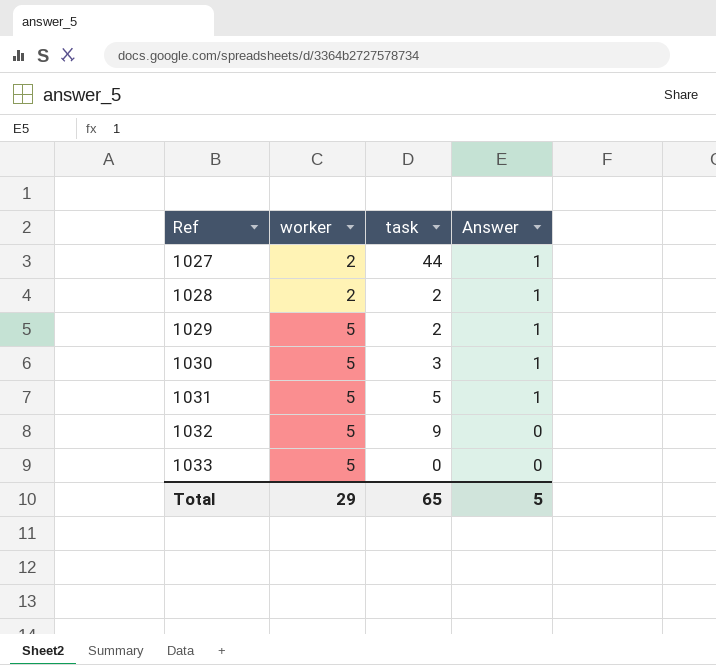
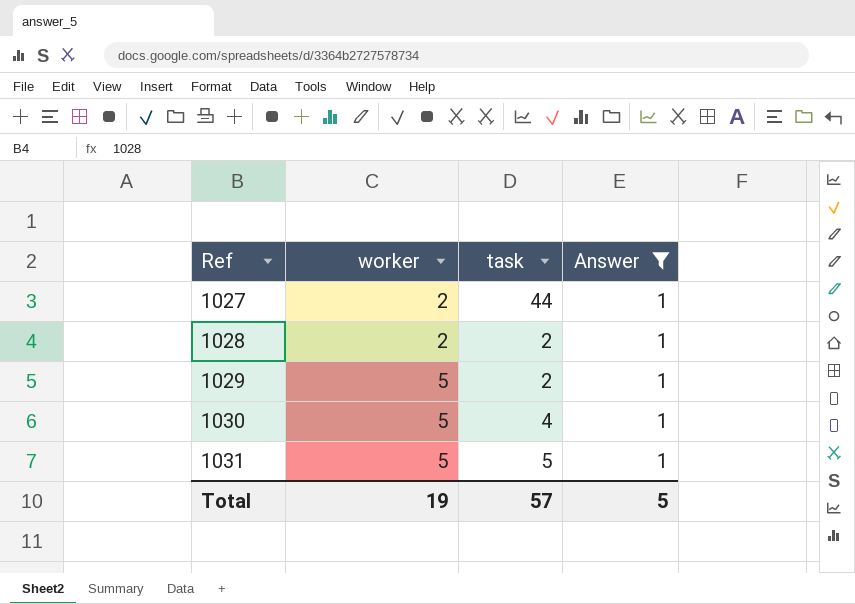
filter: none -> Answer = 1
1030 | task: 3 -> 4
Total | worker: 29 -> 19
Total | task: 65 -> 57

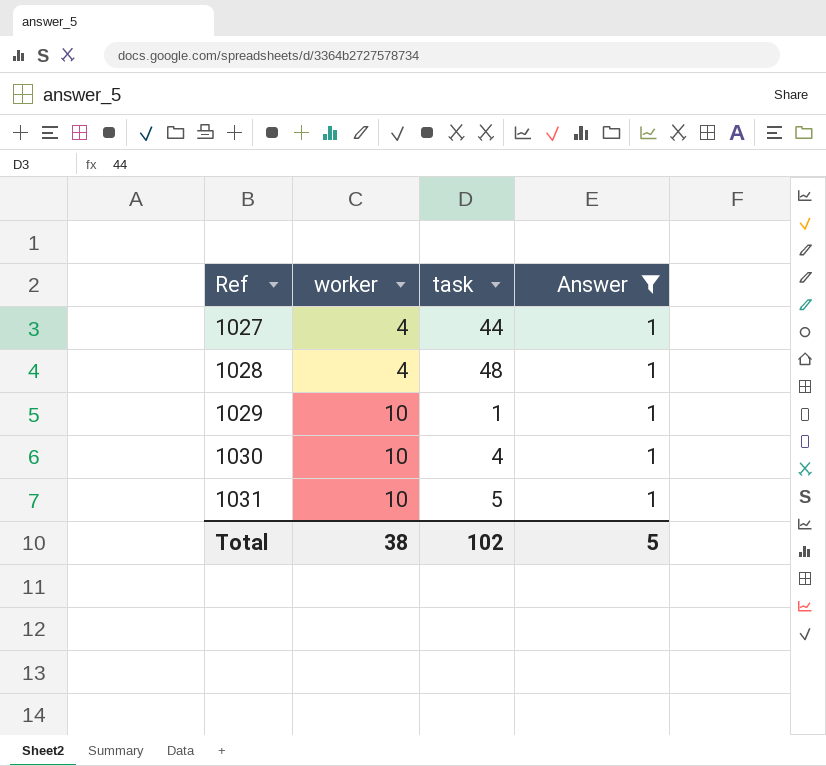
1027 | worker: 2 -> 4
1028 | worker: 2 -> 4
1028 | task: 2 -> 48
1029 | worker: 5 -> 10
1029 | task: 2 -> 1
1030 | worker: 5 -> 10
1031 | worker: 5 -> 10
Total | worker: 19 -> 38
Total | task: 57 -> 102

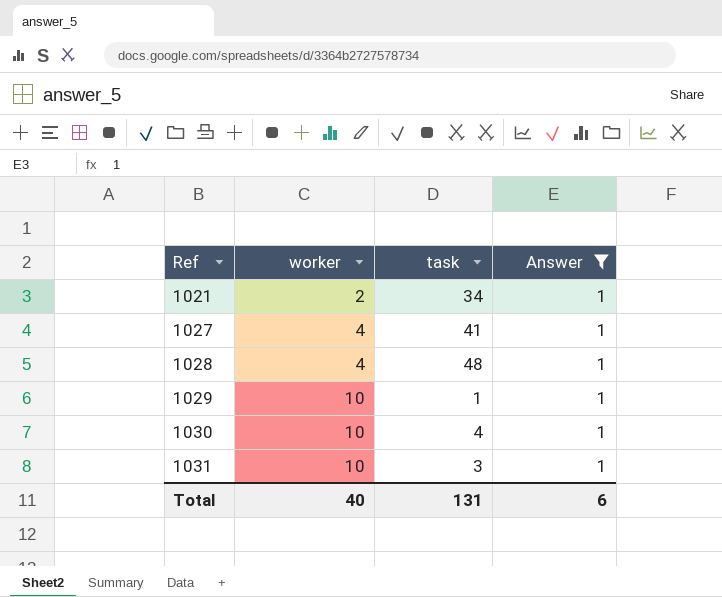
row 1021: none -> 2 | 34 | 1
1027 | task: 44 -> 41
1031 | task: 5 -> 3
Total | worker: 38 -> 40
Total | task: 102 -> 131
Total | Answer: 5 -> 6

